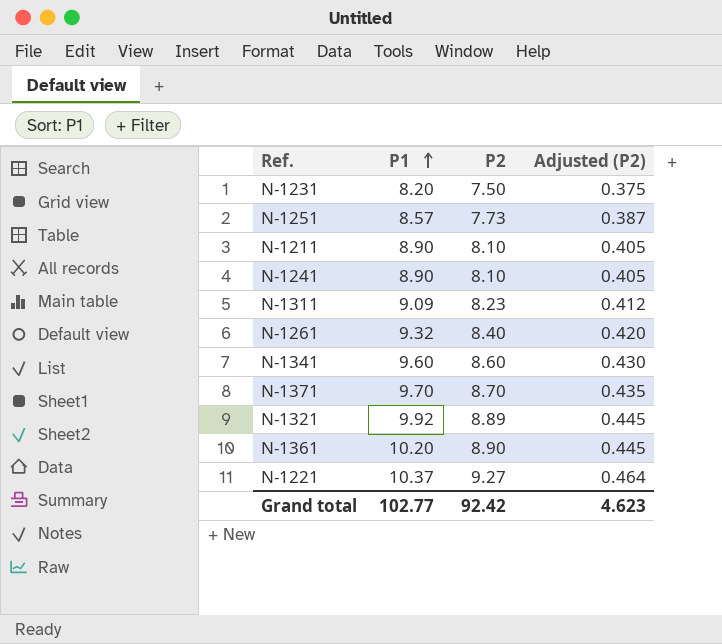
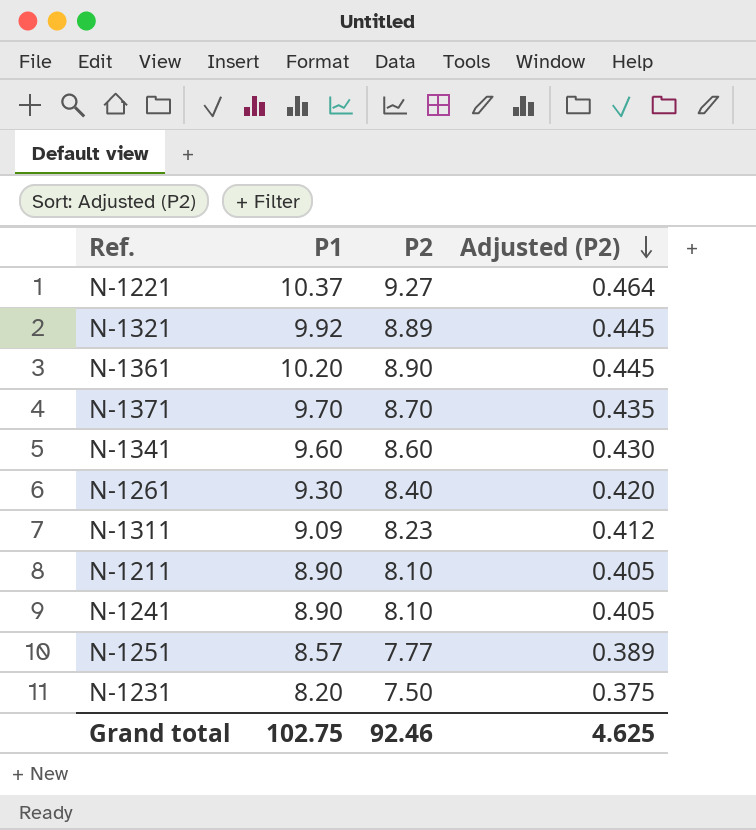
row order: P1 ascending -> Adjusted (P2) descending
N-1261 | P1: 9.32 -> 9.30
N-1251 | P2: 7.73 -> 7.77
N-1251 | Adjusted (P2): 0.387 -> 0.389
Grand total | P1: 102.77 -> 102.75
Grand total | P2: 92.42 -> 92.46
Grand total | Adjusted (P2): 4.623 -> 4.625

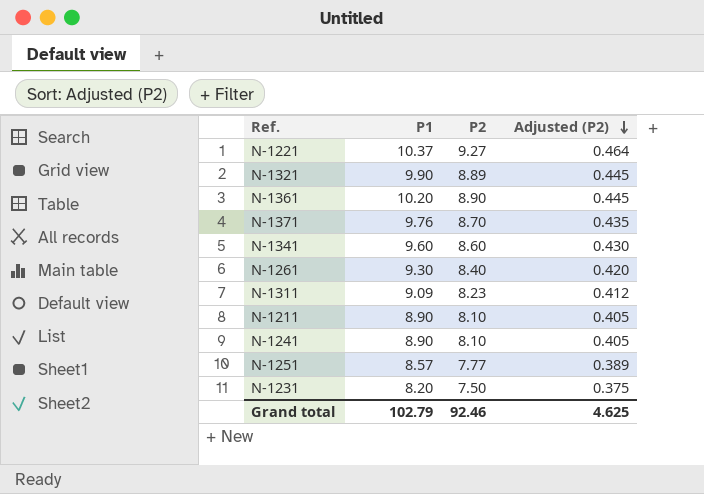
N-1321 | P1: 9.92 -> 9.90
N-1371 | P1: 9.70 -> 9.76
Grand total | P1: 102.75 -> 102.79

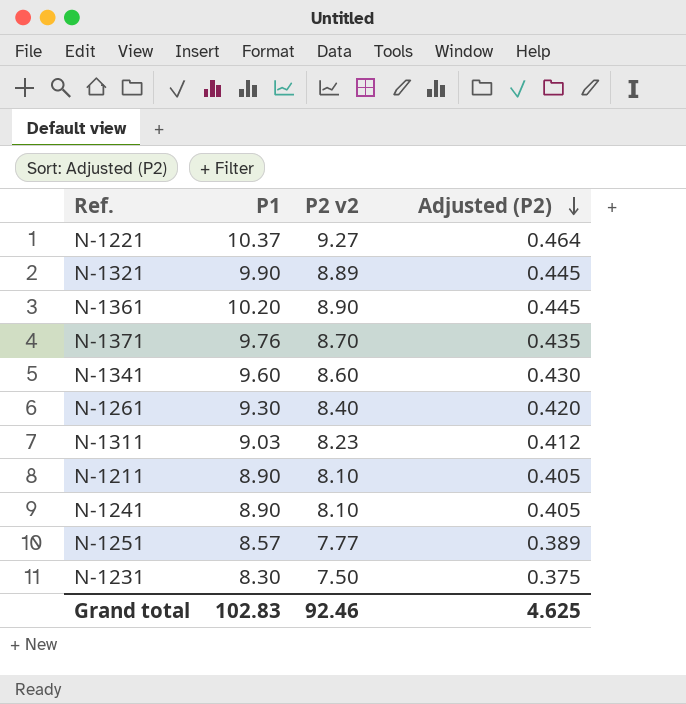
column name: P2 -> P2 v2
N-1311 | P1: 9.09 -> 9.03
N-1231 | P1: 8.20 -> 8.30
Grand total | P1: 102.79 -> 102.83

